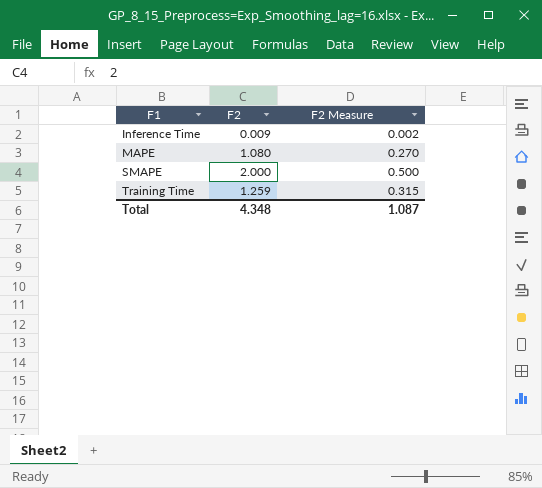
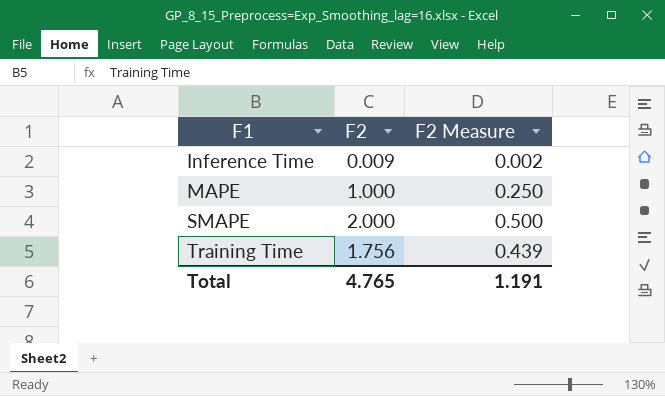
MAPE | F2: 1.080 -> 1.000
MAPE | F2 Measure: 0.270 -> 0.250
Training Time | F2: 1.259 -> 1.756
Training Time | F2 Measure: 0.315 -> 0.439
Total | F2: 4.348 -> 4.765
Total | F2 Measure: 1.087 -> 1.191

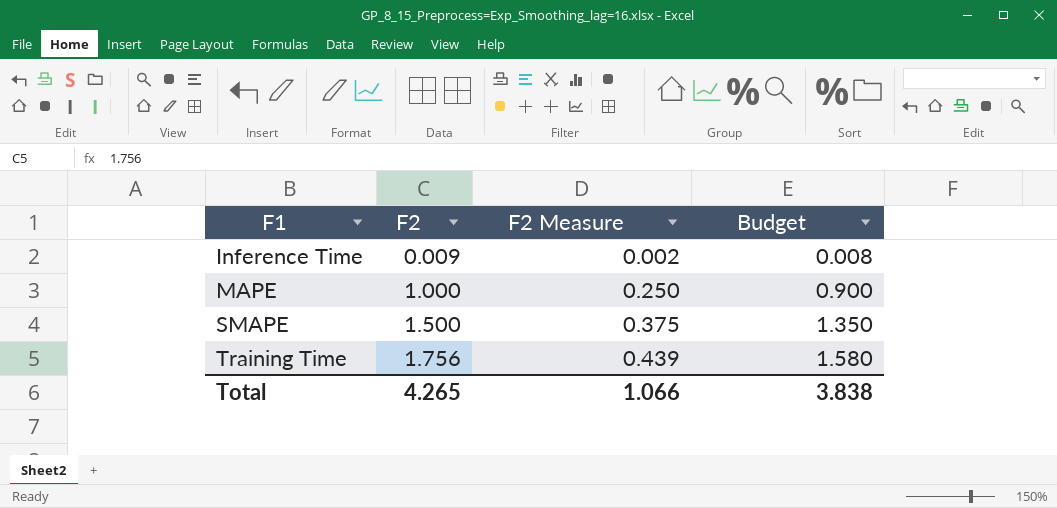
column Budget | formula: none -> [F2] * 0.9
SMAPE | F2: 2.000 -> 1.500
SMAPE | F2 Measure: 0.500 -> 0.375
Total | F2: 4.765 -> 4.265
Total | F2 Measure: 1.191 -> 1.066

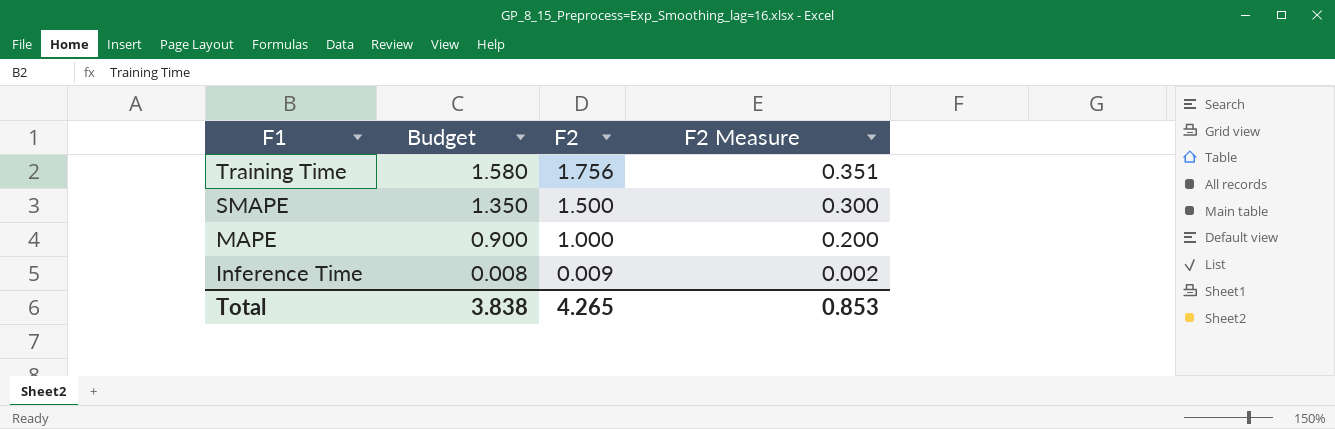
row order: F1 ascending -> F1 descending
column Budget | position: 4 -> 2
column F2 Measure | formula: [F2] * 0.25 -> [F2] * 0.2
Total | F2 Measure: 1.066 -> 0.853

